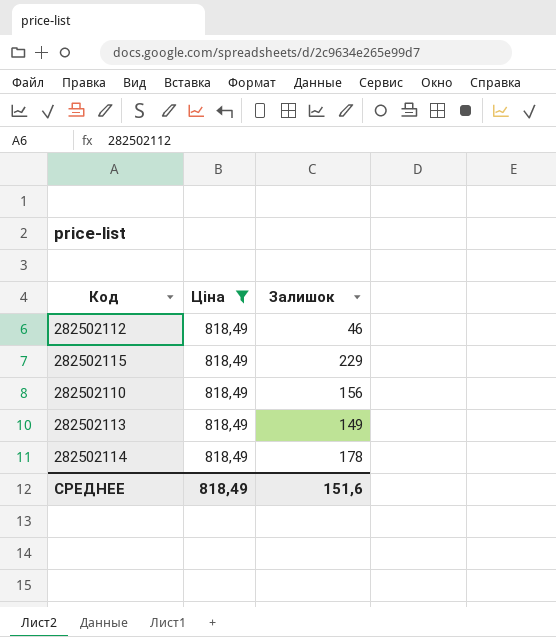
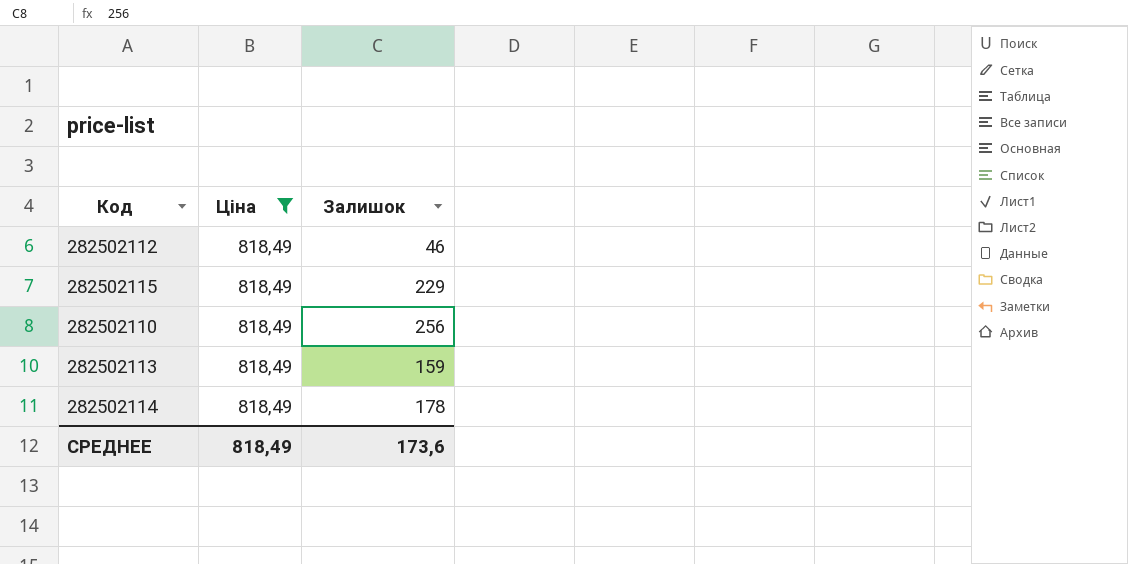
282502110 | Залишок: 156 -> 256
282502113 | Залишок: 149 -> 159
СРЕДНЕЕ | Залишок: 151,6 -> 173,6

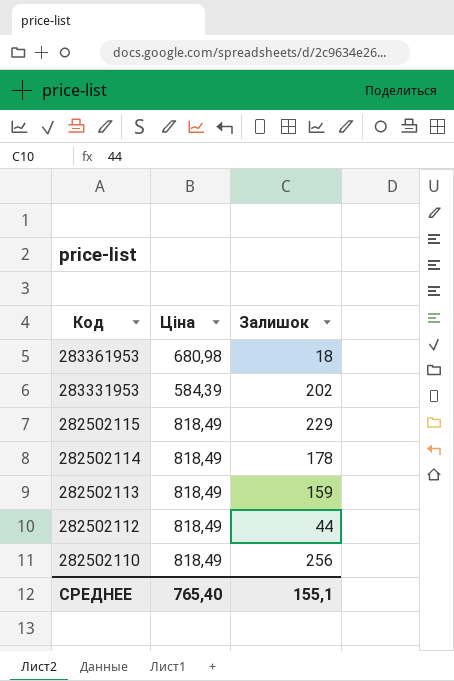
filter: Ціна = 818,49 -> none
row order: none -> Код descending
282502112 | Залишок: 46 -> 44
СРЕДНЕЕ | Ціна: 818,49 -> 765,40
СРЕДНЕЕ | Залишок: 173,6 -> 155,1

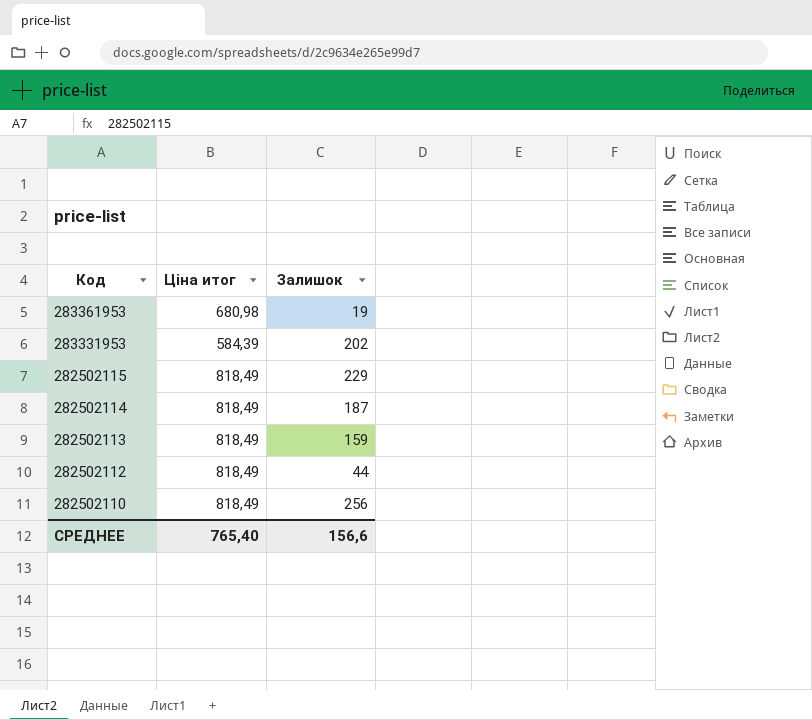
column name: Ціна -> Ціна итог
283361953 | Залишок: 18 -> 19
282502114 | Залишок: 178 -> 187
СРЕДНЕЕ | Залишок: 155,1 -> 156,6

